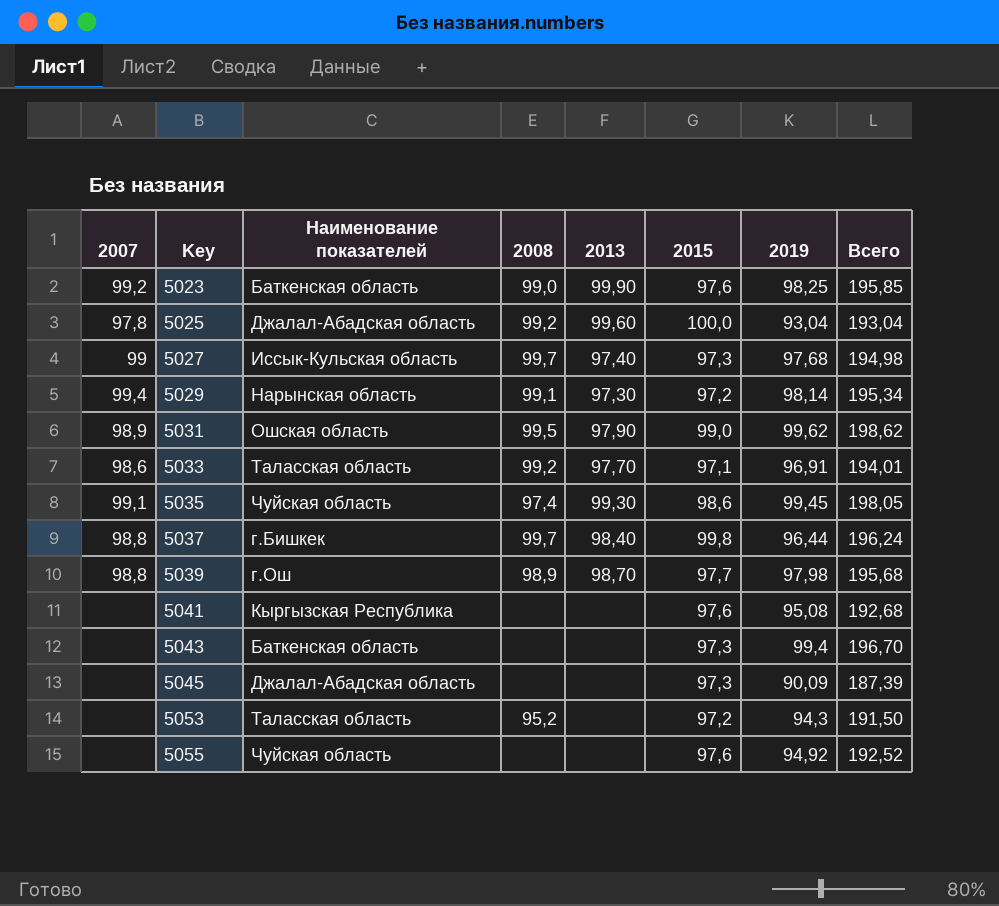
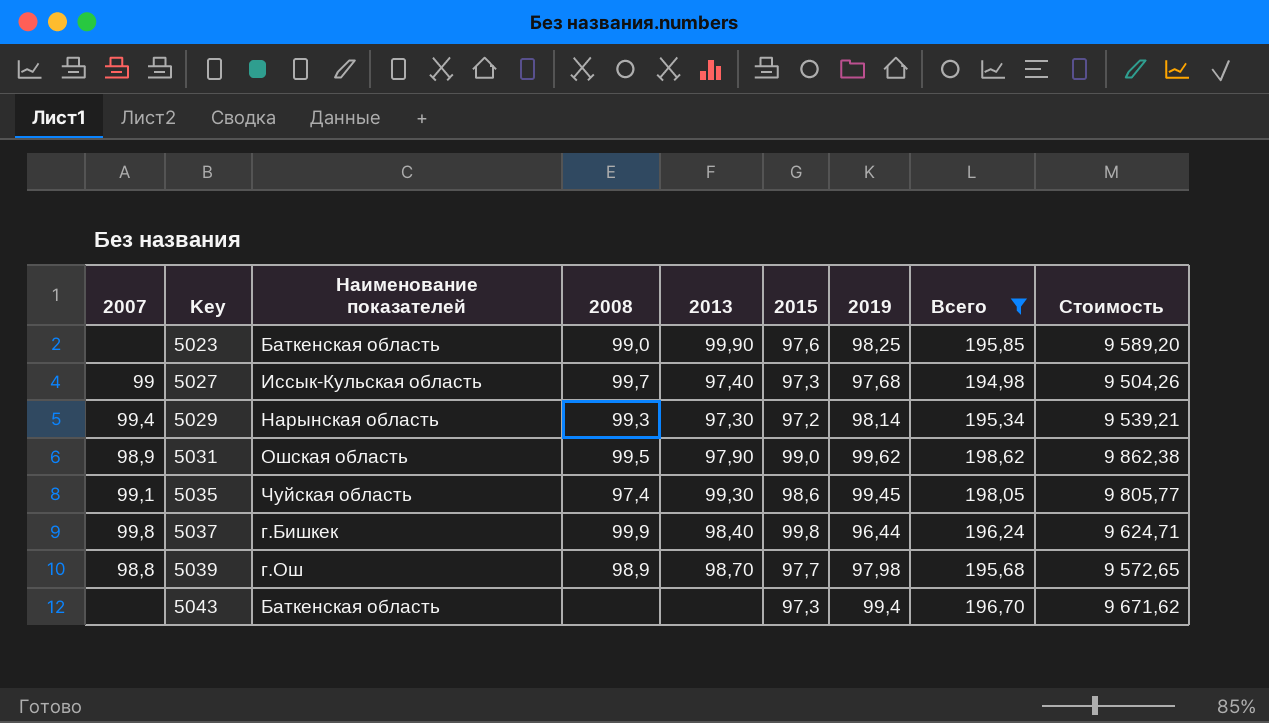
filter: none -> Всего >= 194,98
column Стоимость | formula: none -> [2015] * [2019]
5023 | 2007: 99,2 -> none
5029 | 2008: 99,1 -> 99,3
5037 | 2007: 98,8 -> 99,8
5037 | 2008: 99,7 -> 99,9

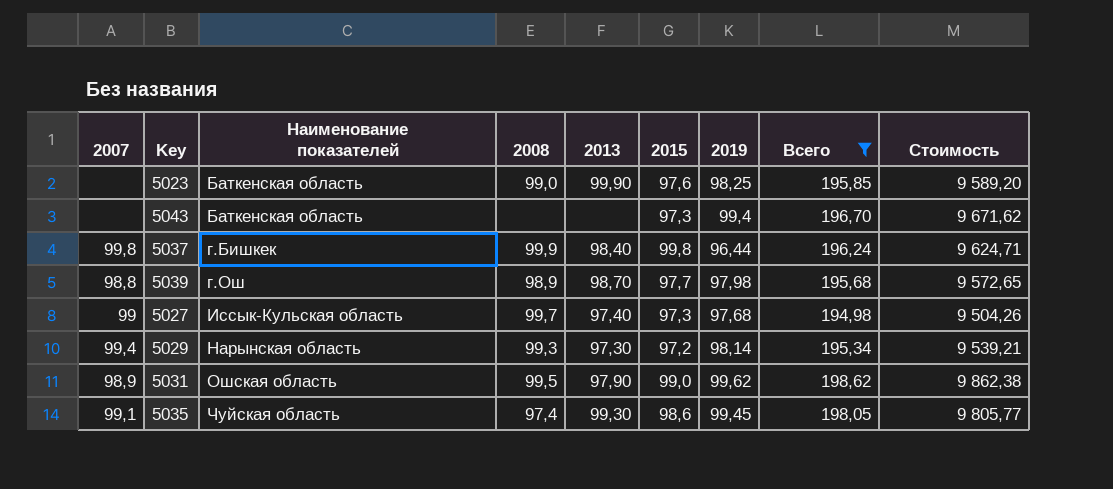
row order: Key ascending -> Наименование показателей ascending

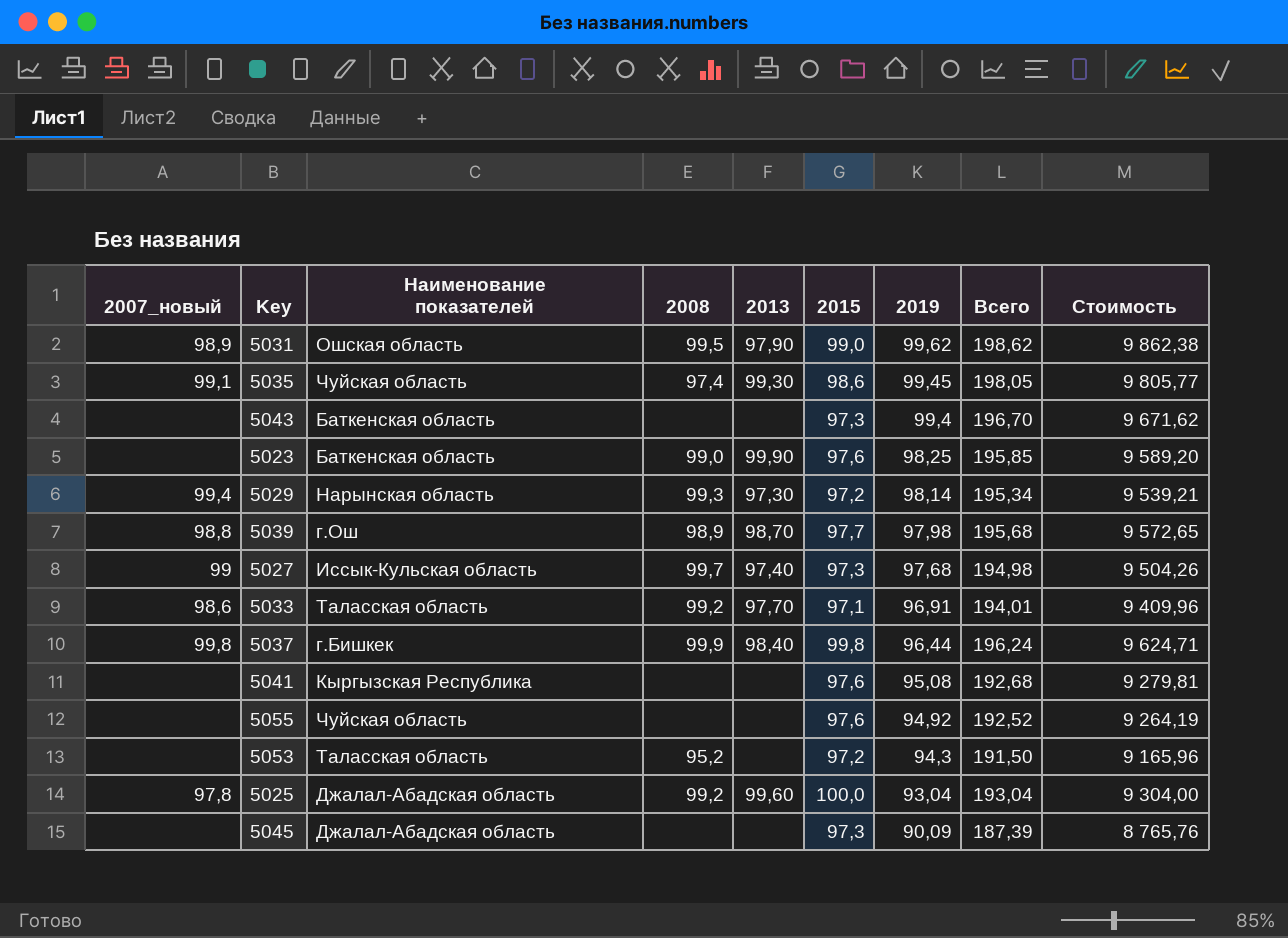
filter: Всего >= 194,98 -> none
row order: Наименование показателей ascending -> 2019 descending
column name: 2007 -> 2007_новый

